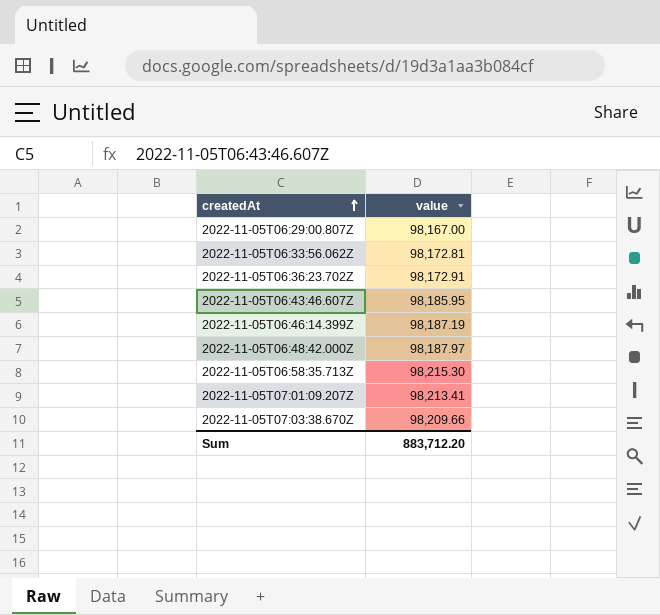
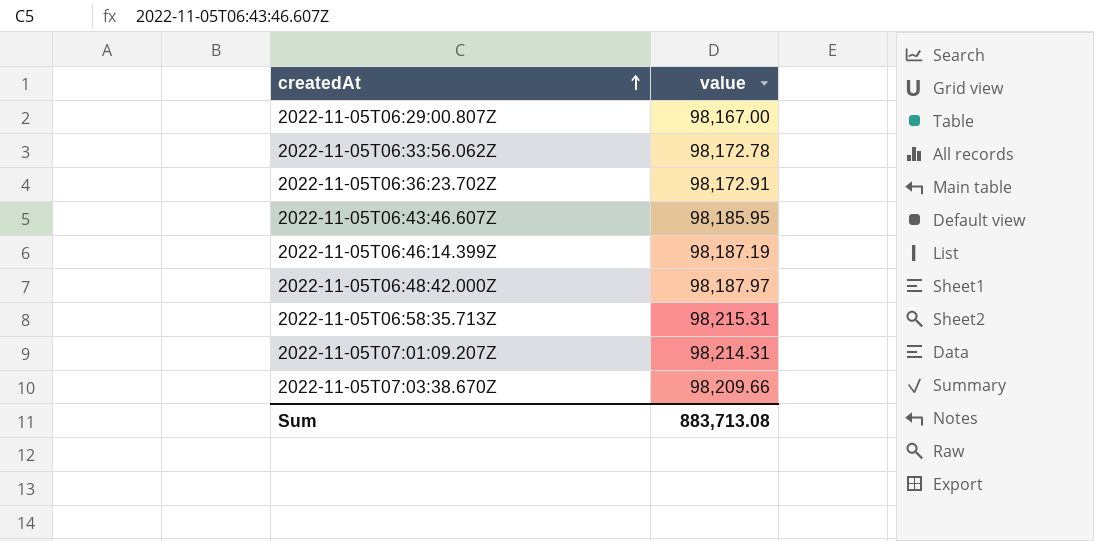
2022-11-05T06:33:56.062Z | value: 98,172.81 -> 98,172.78
2022-11-05T06:58:35.713Z | value: 98,215.30 -> 98,215.31
2022-11-05T07:01:09.207Z | value: 98,213.41 -> 98,214.31
Sum | value: 883,712.20 -> 883,713.08

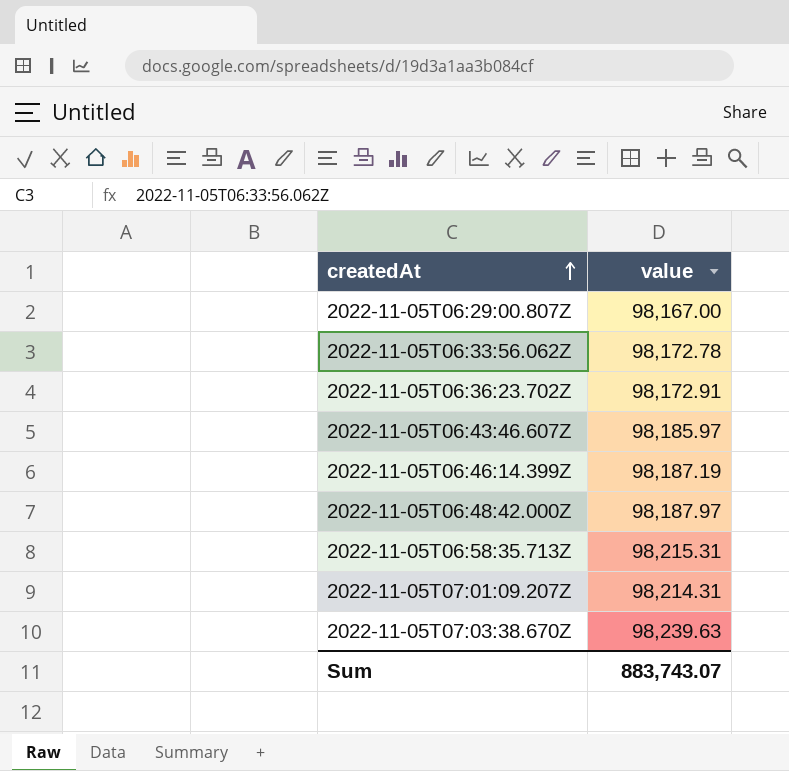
2022-11-05T06:43:46.607Z | value: 98,185.95 -> 98,185.97
2022-11-05T07:03:38.670Z | value: 98,209.66 -> 98,239.63
Sum | value: 883,713.08 -> 883,743.07

